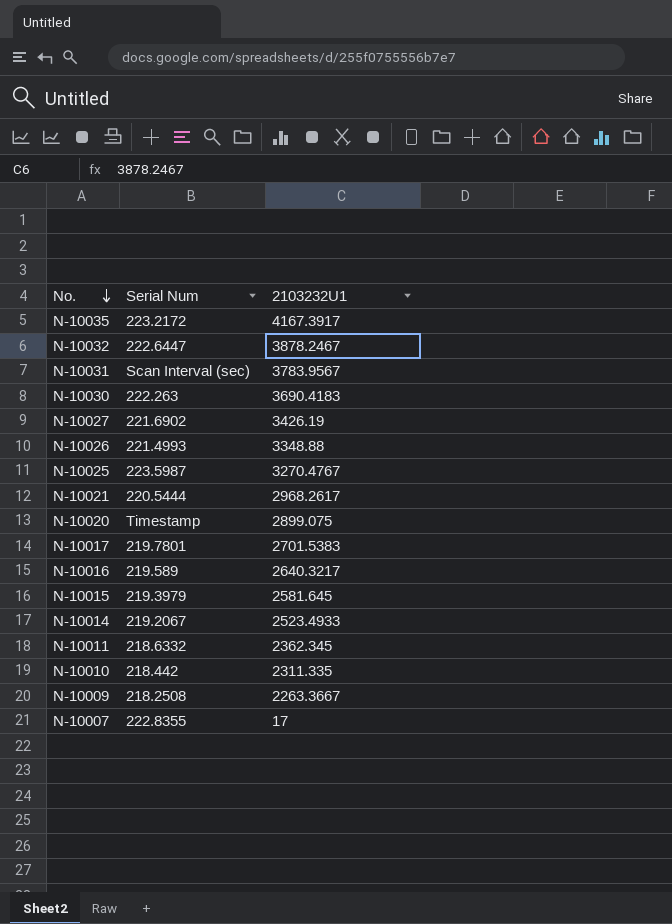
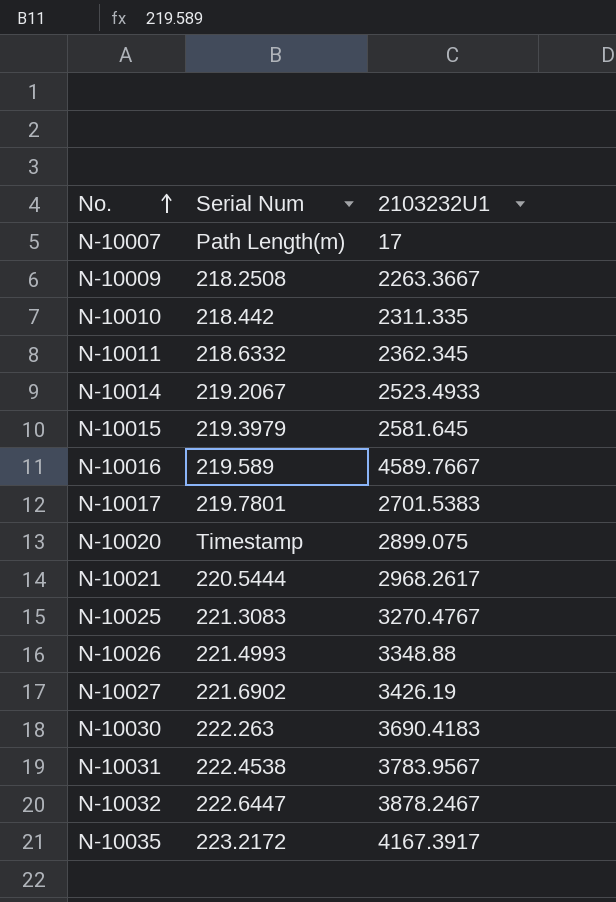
row order: No. descending -> No. ascending
N-10007 | Serial Num: 222.8355 -> Path Length(m)
N-10016 | 2103232U1: 2640.3217 -> 4589.7667
N-10025 | Serial Num: 223.5987 -> 221.3083
N-10031 | Serial Num: Scan Interval (sec) -> 222.4538

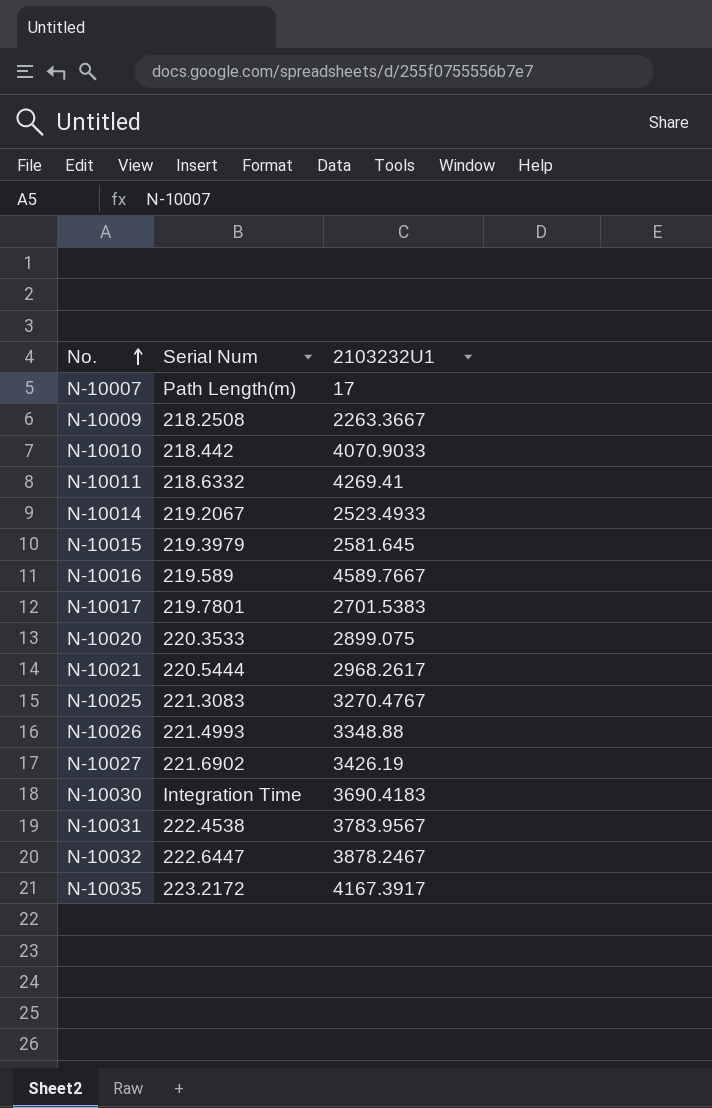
N-10010 | 2103232U1: 2311.335 -> 4070.9033
N-10011 | 2103232U1: 2362.345 -> 4269.41
N-10020 | Serial Num: Timestamp -> 220.3533
N-10030 | Serial Num: 222.263 -> Integration Time

